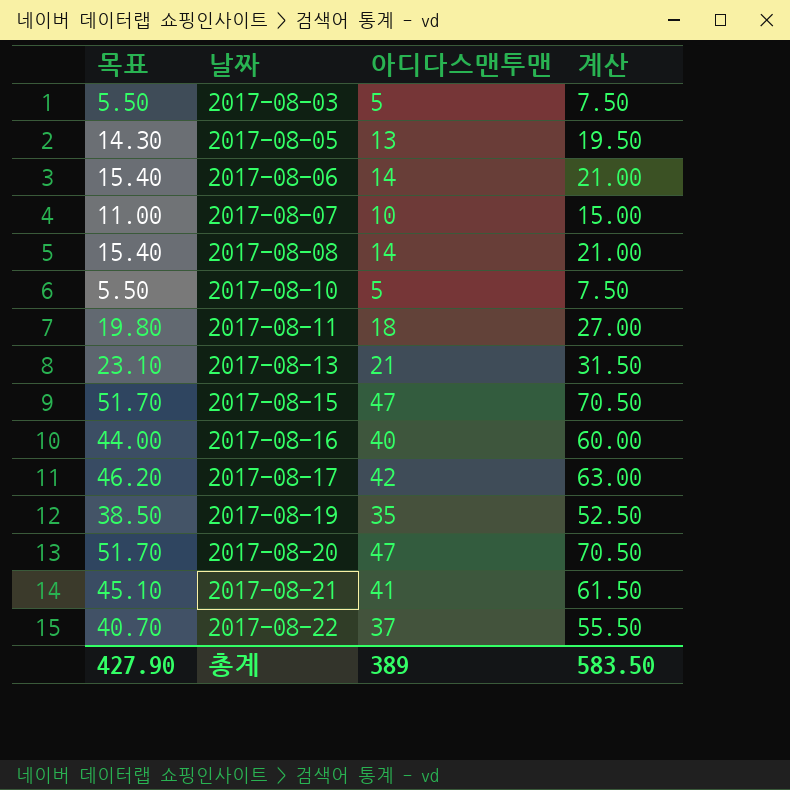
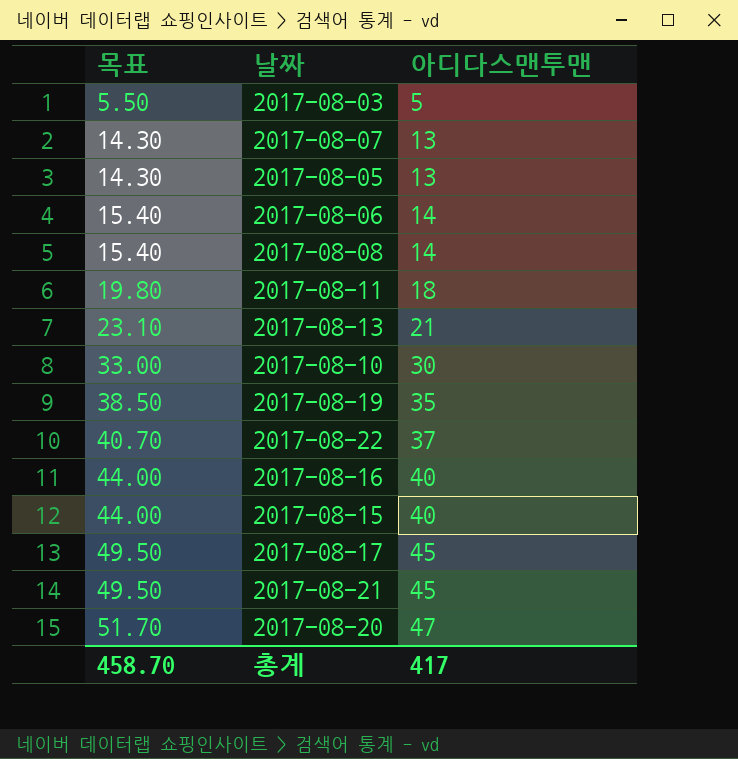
row order: 날짜 ascending -> 목표 ascending
column 계산 | formula: [아디다스맨투맨] * 1.5 -> none
2017-08-07 | 목표: 11.00 -> 14.30
2017-08-07 | 아디다스맨투맨: 10 -> 13
2017-08-10 | 목표: 5.50 -> 33.00
2017-08-10 | 아디다스맨투맨: 5 -> 30
2017-08-15 | 목표: 51.70 -> 44.00
2017-08-15 | 아디다스맨투맨: 47 -> 40
2017-08-17 | 목표: 46.20 -> 49.50
2017-08-17 | 아디다스맨투맨: 42 -> 45
2017-08-21 | 목표: 45.10 -> 49.50
2017-08-21 | 아디다스맨투맨: 41 -> 45
총계 | 목표: 427.90 -> 458.70
총계 | 아디다스맨투맨: 389 -> 417

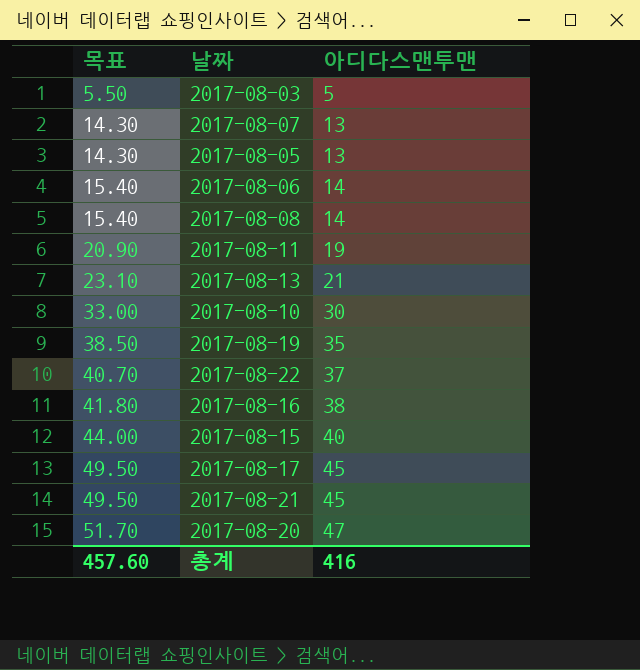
2017-08-11 | 목표: 19.80 -> 20.90
2017-08-11 | 아디다스맨투맨: 18 -> 19
2017-08-16 | 목표: 44.00 -> 41.80
2017-08-16 | 아디다스맨투맨: 40 -> 38
총계 | 목표: 458.70 -> 457.60
총계 | 아디다스맨투맨: 417 -> 416

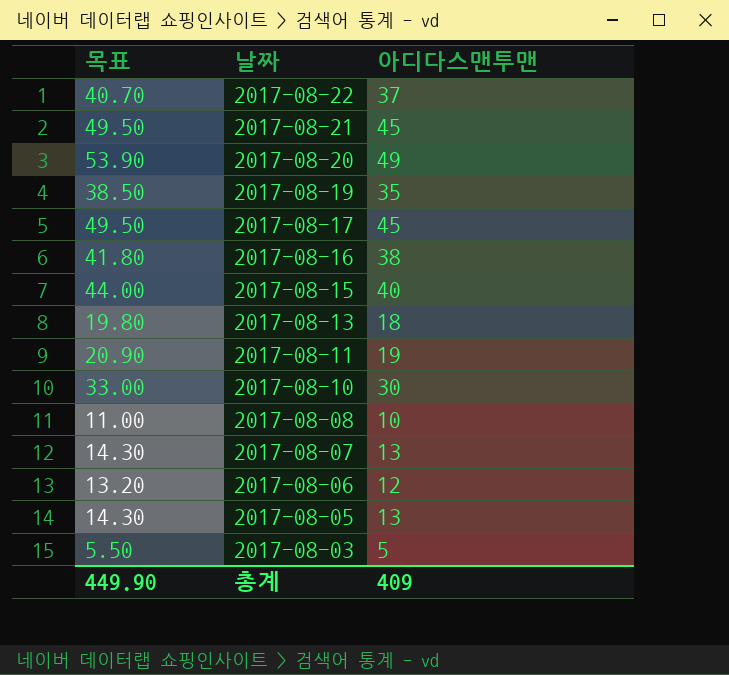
row order: 목표 ascending -> 날짜 descending
2017-08-20 | 목표: 51.70 -> 53.90
2017-08-20 | 아디다스맨투맨: 47 -> 49
2017-08-13 | 목표: 23.10 -> 19.80
2017-08-13 | 아디다스맨투맨: 21 -> 18
2017-08-08 | 목표: 15.40 -> 11.00
2017-08-08 | 아디다스맨투맨: 14 -> 10
2017-08-06 | 목표: 15.40 -> 13.20
2017-08-06 | 아디다스맨투맨: 14 -> 12
총계 | 목표: 457.60 -> 449.90
총계 | 아디다스맨투맨: 416 -> 409

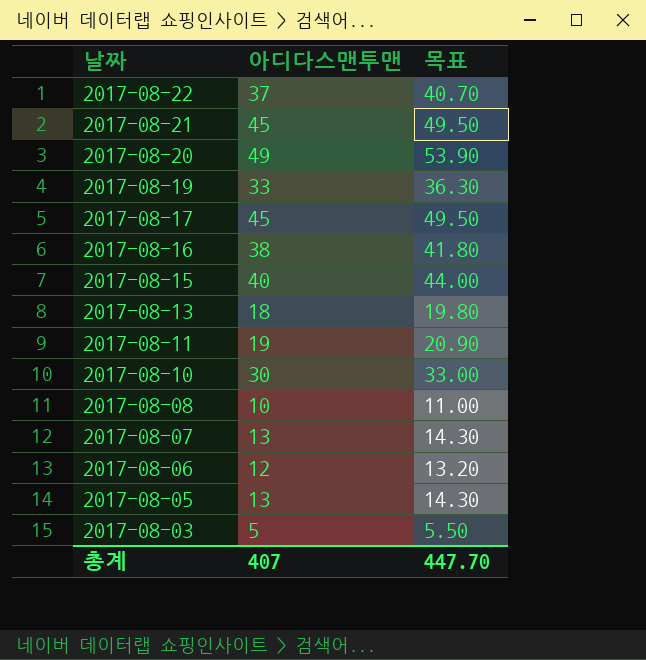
column 목표 | position: 1 -> 3
2017-08-19 | 아디다스맨투맨: 35 -> 33
2017-08-19 | 목표: 38.50 -> 36.30
총계 | 아디다스맨투맨: 409 -> 407
총계 | 목표: 449.90 -> 447.70

